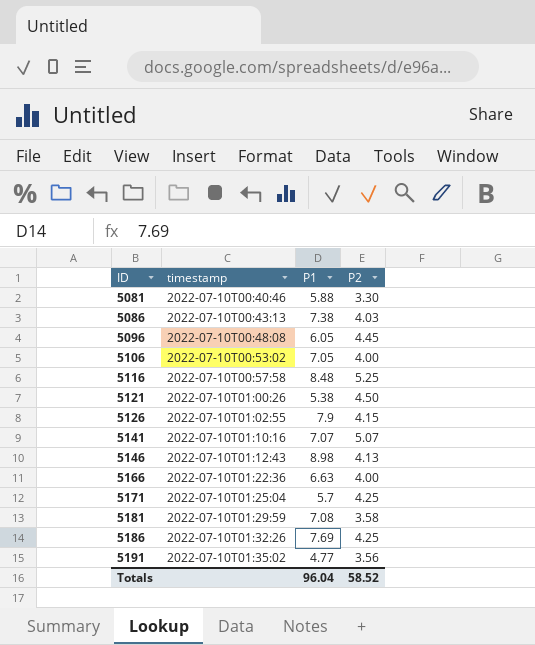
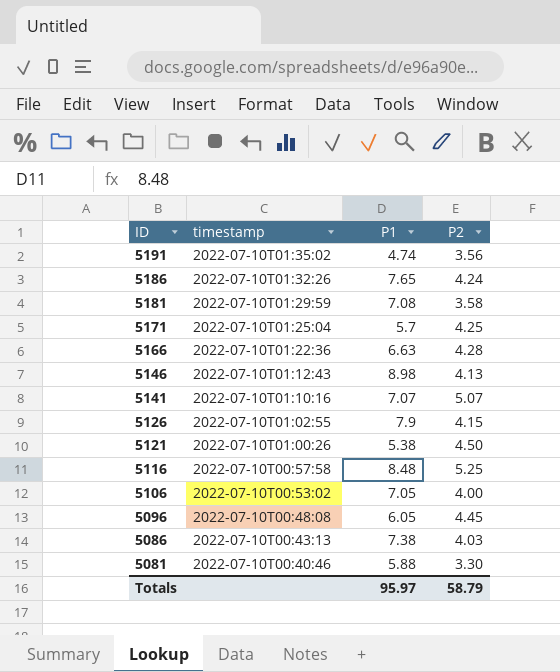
row order: ID ascending -> ID descending
5191 | P1: 4.77 -> 4.74
5186 | P1: 7.69 -> 7.65
5186 | P2: 4.25 -> 4.24
5166 | P2: 4.00 -> 4.28
Totals | P1: 96.04 -> 95.97
Totals | P2: 58.52 -> 58.79

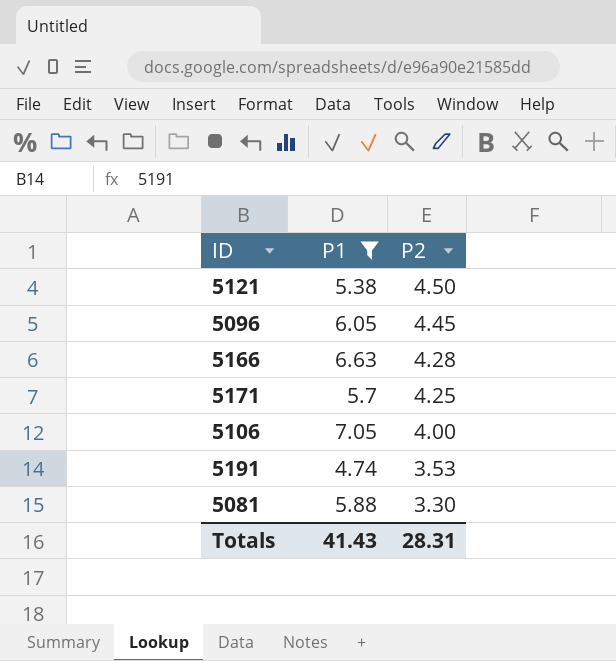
filter: none -> P1 <= 7.05
row order: ID descending -> P2 descending
column timestamp | position: 2 -> none
5191 | P2: 3.56 -> 3.53
Totals | P1: 95.97 -> 41.43
Totals | P2: 58.79 -> 28.31

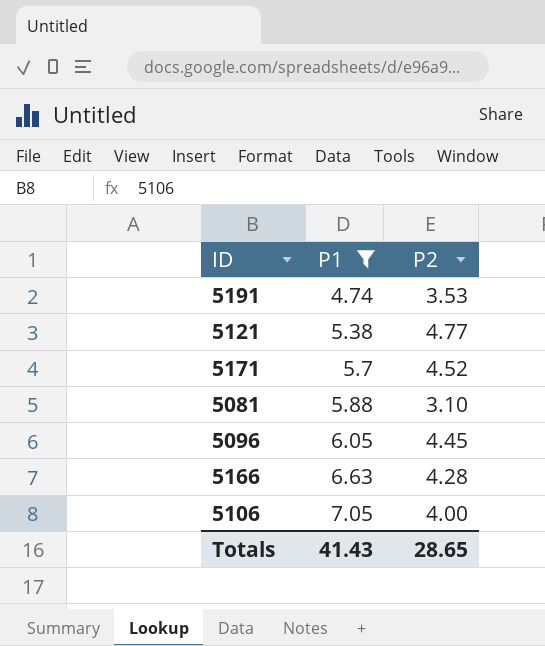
row order: P2 descending -> P1 ascending
5121 | P2: 4.50 -> 4.77
5171 | P2: 4.25 -> 4.52
5081 | P2: 3.30 -> 3.10
Totals | P2: 28.31 -> 28.65

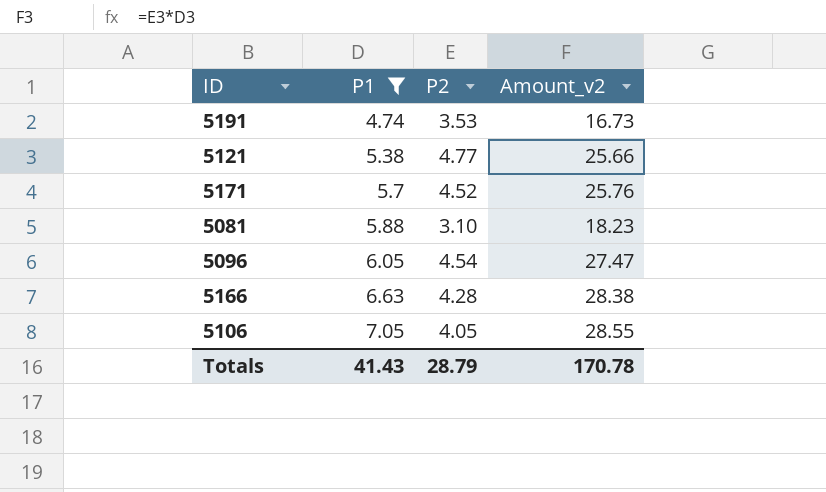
column Amount_v2 | formula: none -> [P1] * [P2]
5096 | P2: 4.45 -> 4.54
5106 | P2: 4.00 -> 4.05
Totals | P2: 28.65 -> 28.79

